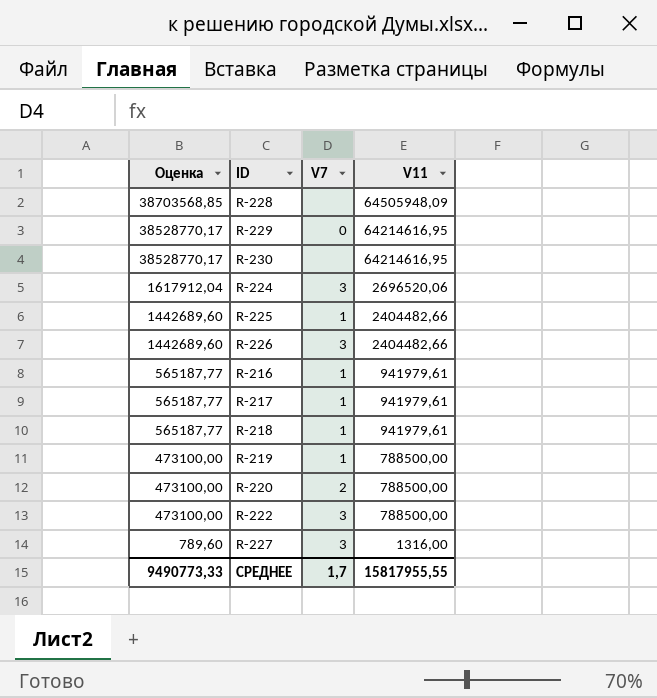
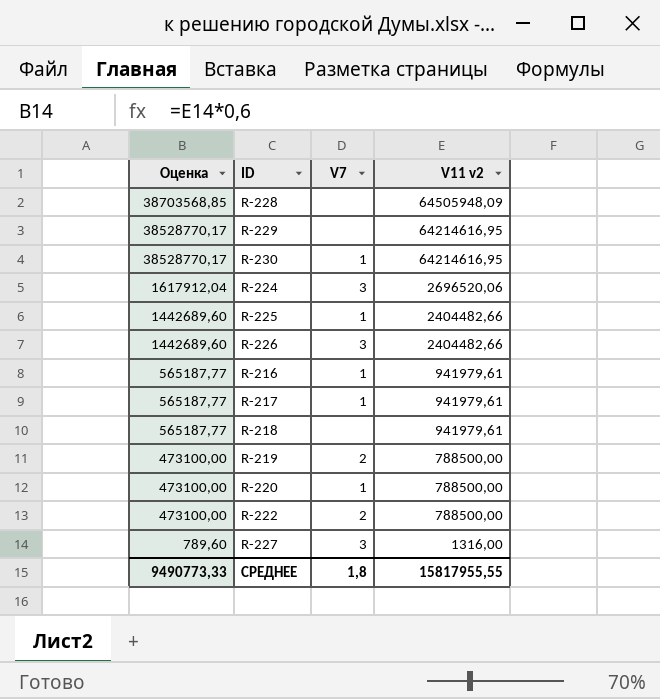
column name: V11 -> V11 v2
R-229 | V7: 0 -> none
R-230 | V7: none -> 1
R-218 | V7: 1 -> none
R-219 | V7: 1 -> 2
R-220 | V7: 2 -> 1
R-222 | V7: 3 -> 2
СРЕДНЕЕ | V7: 1,7 -> 1,8

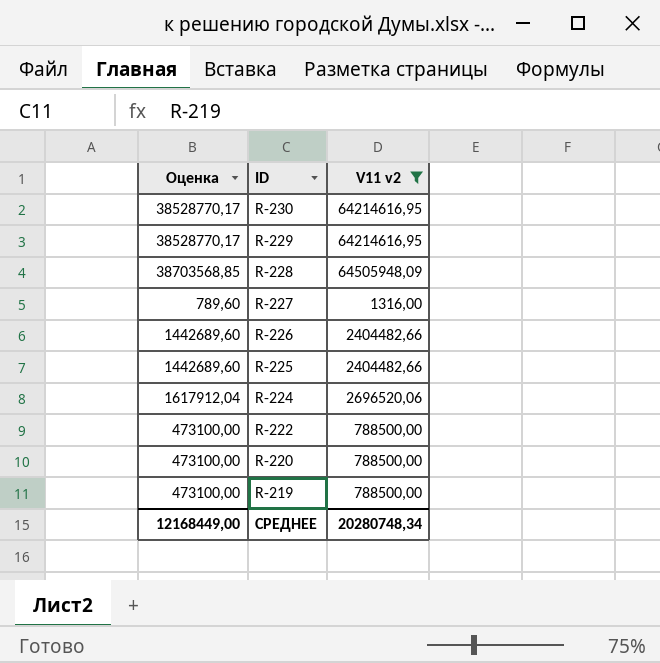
filter: none -> V11 v2 != 941979,61
row order: Оценка descending -> ID descending
column V7 | position: 3 -> none
СРЕДНЕЕ | Оценка: 9490773,33 -> 12168449,00
СРЕДНЕЕ | V11 v2: 15817955,55 -> 20280748,34

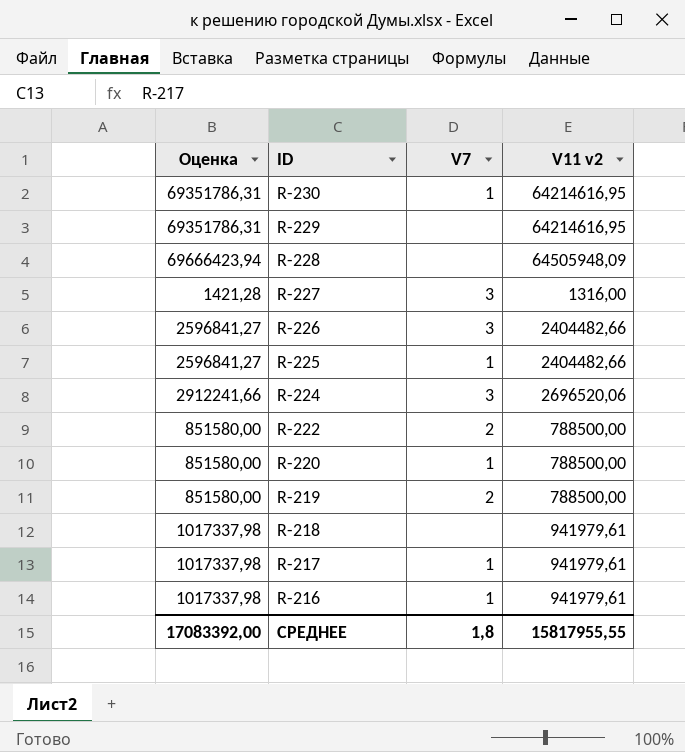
filter: V11 v2 != 941979,61 -> none
column Оценка | formula: [V11 v2] * 0,6 -> [V11 v2] * 1,08
column V7 | position: none -> 3
СРЕДНЕЕ | Оценка: 12168449,00 -> 17083392,00
СРЕДНЕЕ | V11 v2: 20280748,34 -> 15817955,55

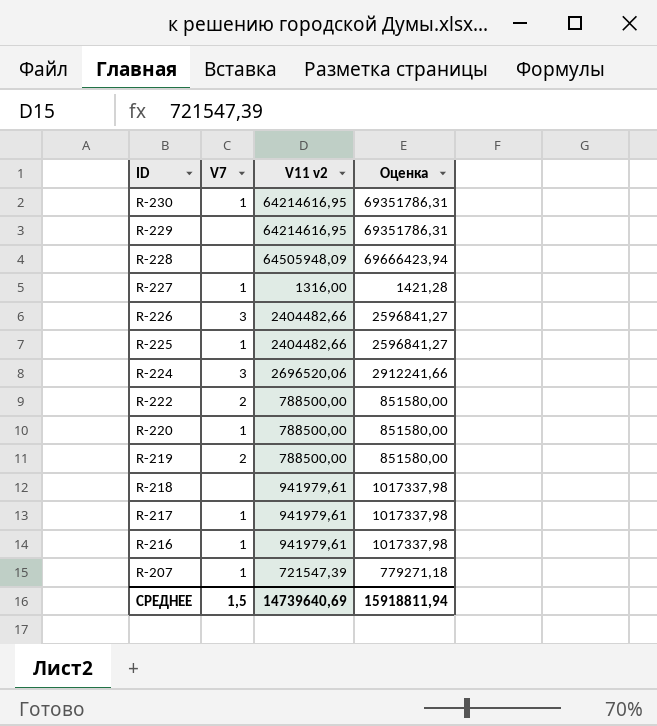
column Оценка | position: 1 -> 4
R-227 | V7: 3 -> 1
row R-207: none -> 1 | 721547,39 | 779271,18
СРЕДНЕЕ | V7: 1,8 -> 1,5
СРЕДНЕЕ | V11 v2: 15817955,55 -> 14739640,69
СРЕДНЕЕ | Оценка: 17083392,00 -> 15918811,94

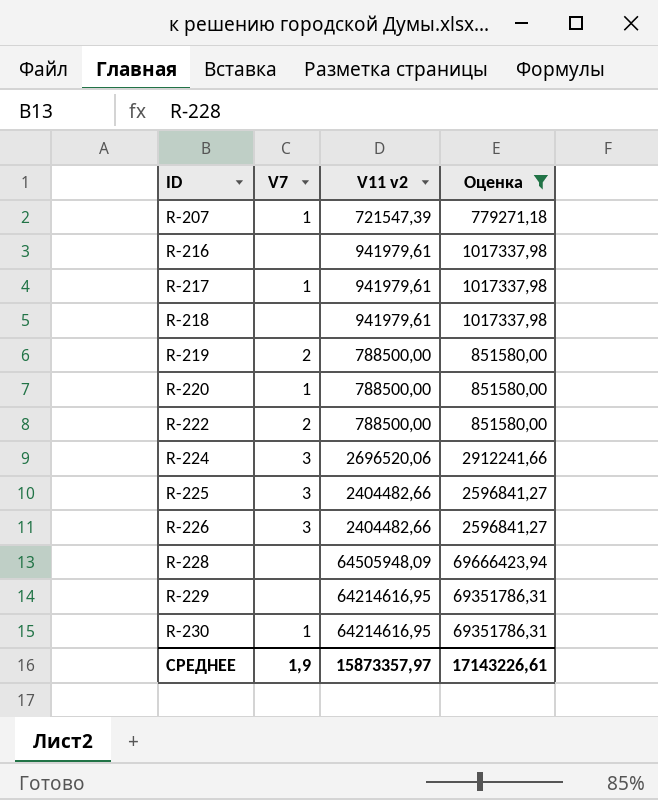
filter: none -> Оценка != 1421,28
row order: ID descending -> ID ascending
R-216 | V7: 1 -> none
R-225 | V7: 1 -> 3
СРЕДНЕЕ | V7: 1,5 -> 1,9
СРЕДНЕЕ | V11 v2: 14739640,69 -> 15873357,97
СРЕДНЕЕ | Оценка: 15918811,94 -> 17143226,61

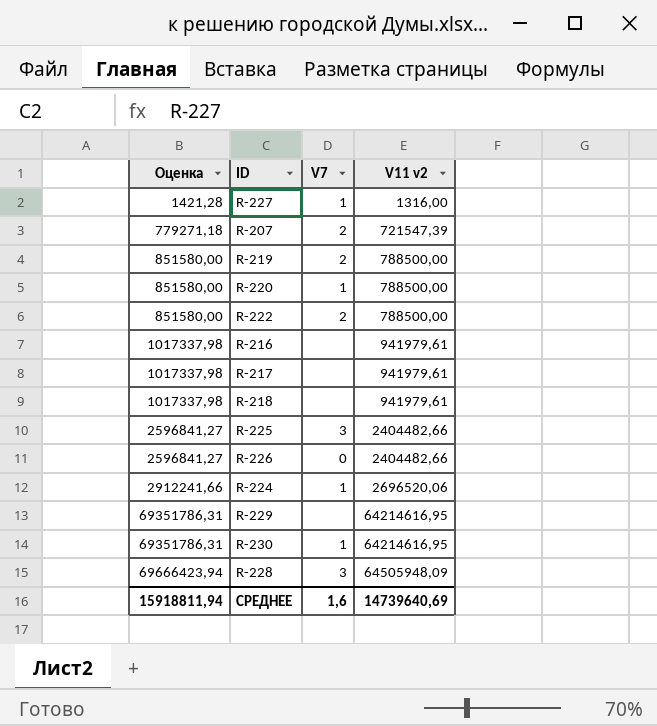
filter: Оценка != 1421,28 -> none
row order: ID ascending -> Оценка ascending
column Оценка | position: 4 -> 1
R-207 | V7: 1 -> 2
R-217 | V7: 1 -> none
R-226 | V7: 3 -> 0
R-224 | V7: 3 -> 1
R-228 | V7: none -> 3
СРЕДНЕЕ | Оценка: 17143226,61 -> 15918811,94
СРЕДНЕЕ | V7: 1,9 -> 1,6
СРЕДНЕЕ | V11 v2: 15873357,97 -> 14739640,69

